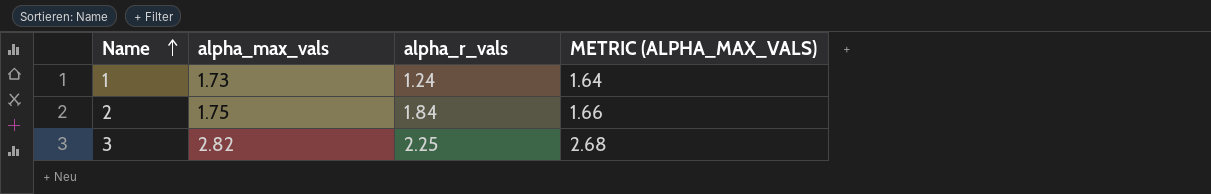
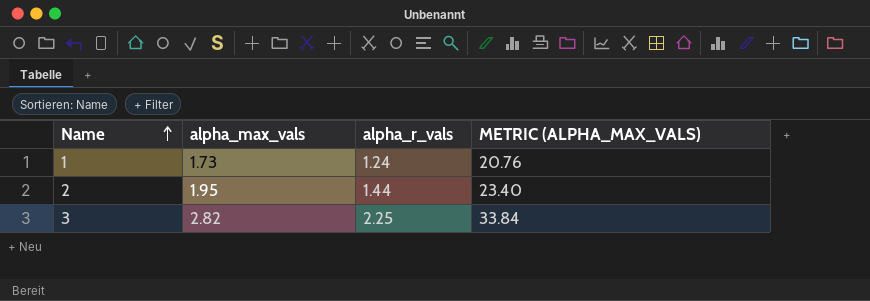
column METRIC (ALPHA_MAX_VALS) | formula: [alpha_max_vals] * 0.95 -> [alpha_max_vals] * 12
2 | alpha_max_vals: 1.75 -> 1.95
2 | alpha_r_vals: 1.84 -> 1.44

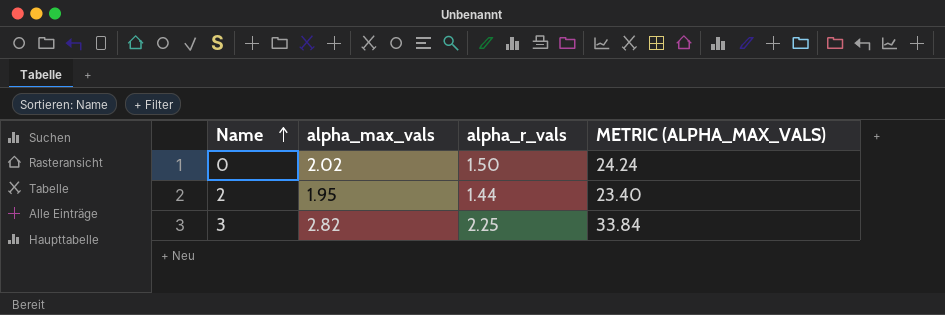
row 1: 1.73 | 1.24 | 20.76 -> none
row 0: none -> 2.02 | 1.50 | 24.24

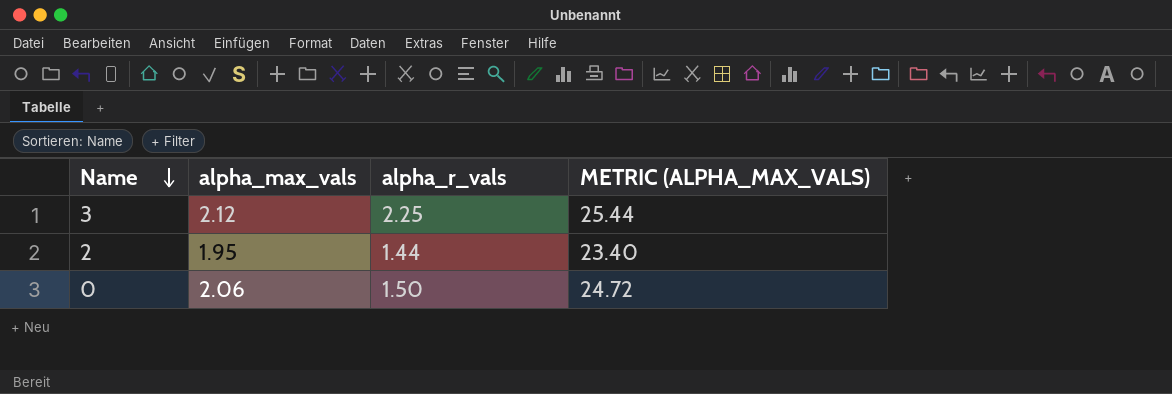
row order: Name ascending -> Name descending
3 | alpha_max_vals: 2.82 -> 2.12
3 | METRIC (ALPHA_MAX_VALS): 33.84 -> 25.44
0 | alpha_max_vals: 2.02 -> 2.06
0 | METRIC (ALPHA_MAX_VALS): 24.24 -> 24.72

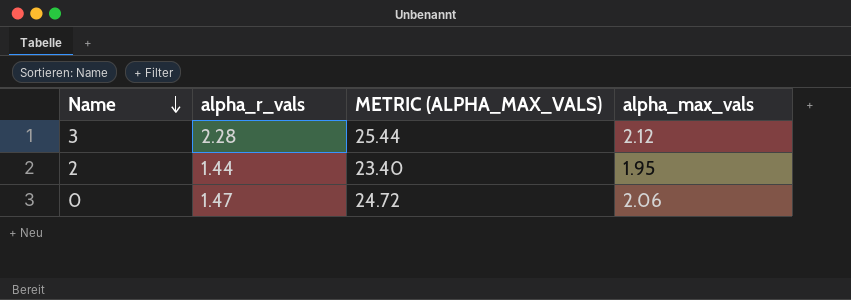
column alpha_max_vals | position: 2 -> 4
3 | alpha_r_vals: 2.25 -> 2.28
0 | alpha_r_vals: 1.50 -> 1.47

